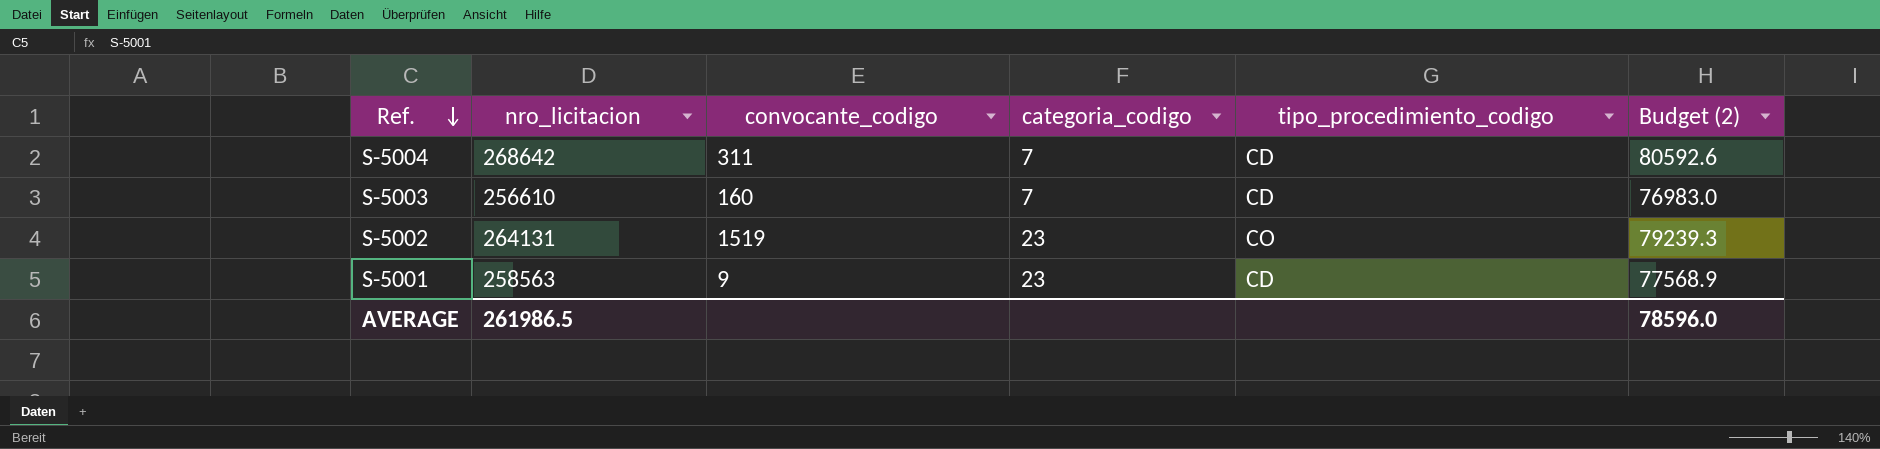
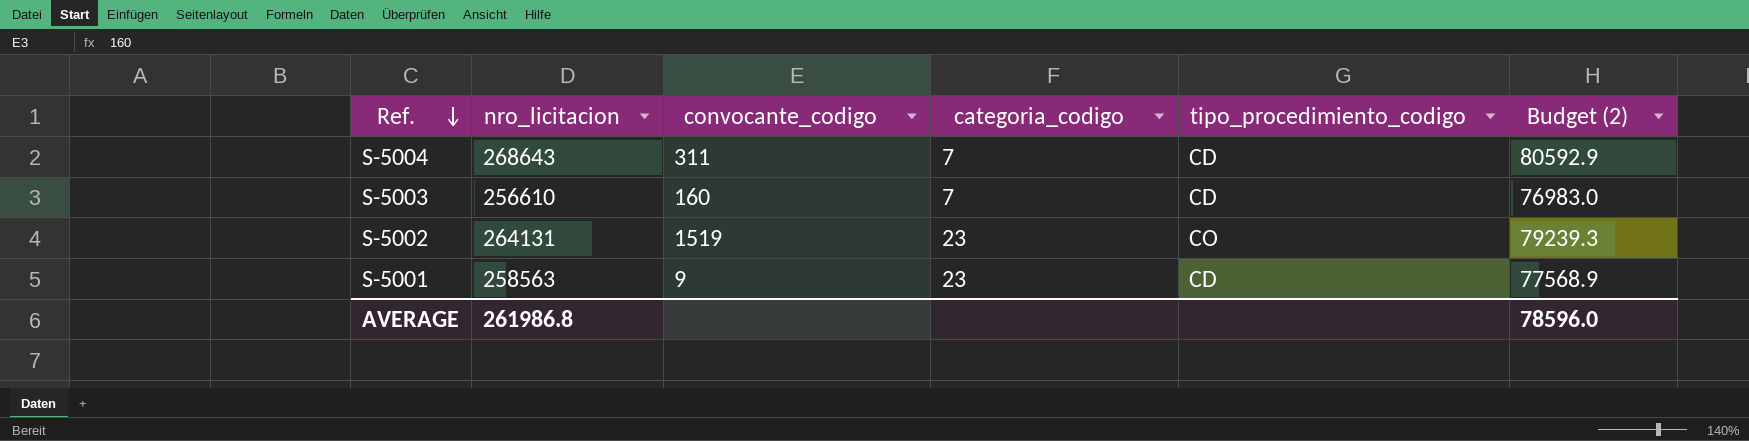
S-5004 | nro_licitacion: 268642 -> 268643
S-5004 | Budget (2): 80592.6 -> 80592.9
AVERAGE | nro_licitacion: 261986.5 -> 261986.8

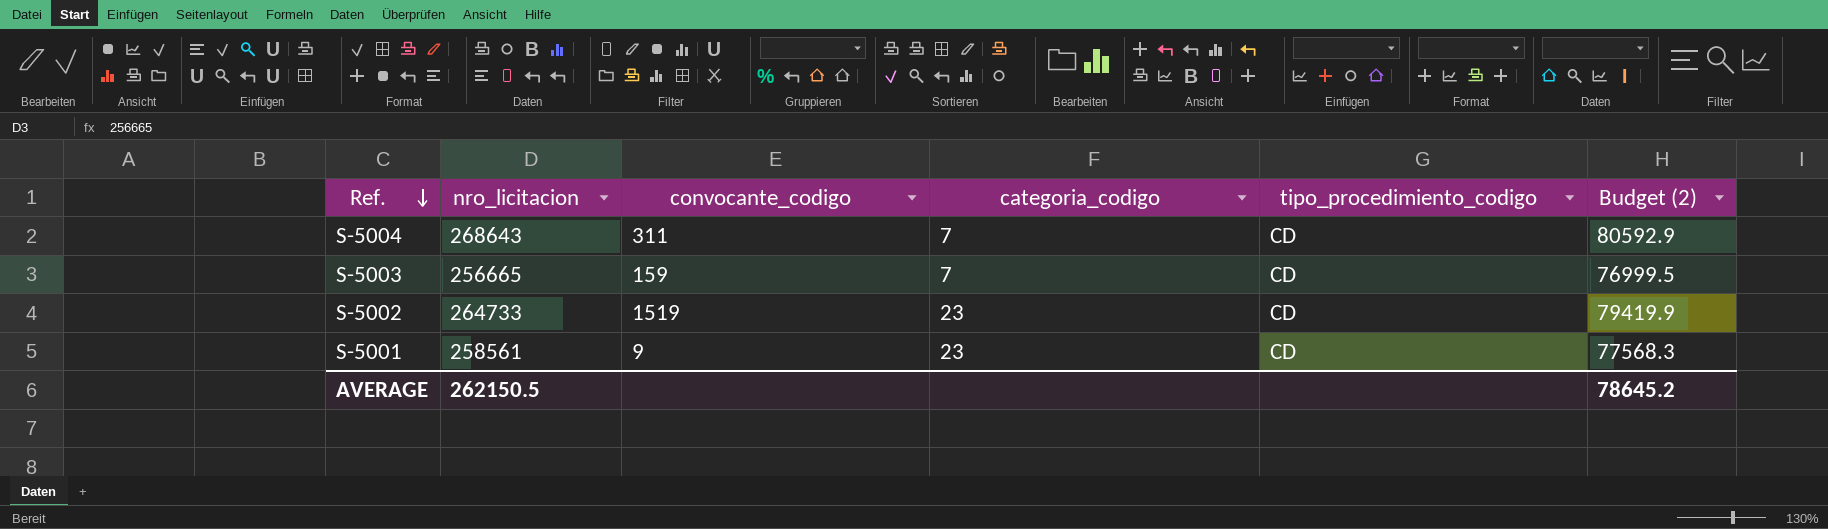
S-5003 | nro_licitacion: 256610 -> 256665
S-5003 | convocante_codigo: 160 -> 159
S-5003 | Budget (2): 76983.0 -> 76999.5
S-5002 | nro_licitacion: 264131 -> 264733
S-5002 | tipo_procedimiento_codigo: CO -> CD
S-5002 | Budget (2): 79239.3 -> 79419.9
S-5001 | nro_licitacion: 258563 -> 258561
S-5001 | Budget (2): 77568.9 -> 77568.3
AVERAGE | nro_licitacion: 261986.8 -> 262150.5
AVERAGE | Budget (2): 78596.0 -> 78645.2

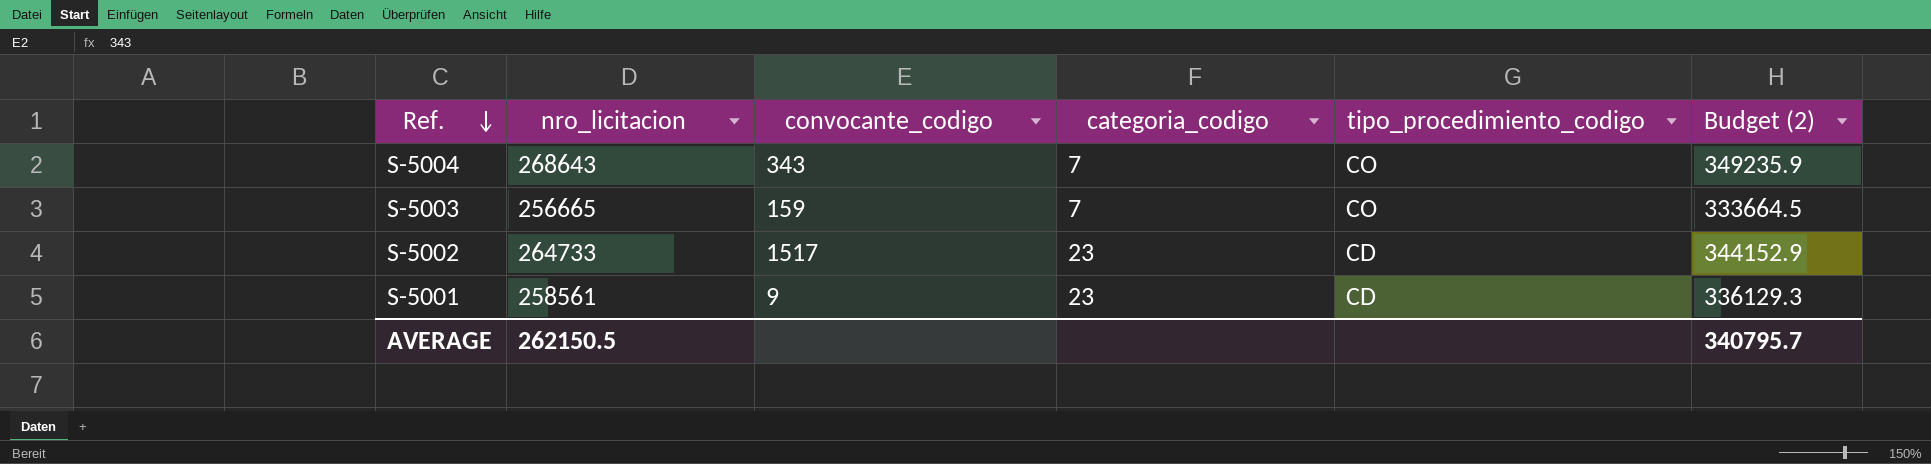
column Budget (2) | formula: [nro_licitacion] * 0.3 -> [nro_licitacion] * 1.3
S-5004 | convocante_codigo: 311 -> 343
S-5004 | tipo_procedimiento_codigo: CD -> CO
S-5003 | tipo_procedimiento_codigo: CD -> CO
S-5002 | convocante_codigo: 1519 -> 1517
AVERAGE | Budget (2): 78645.2 -> 340795.7

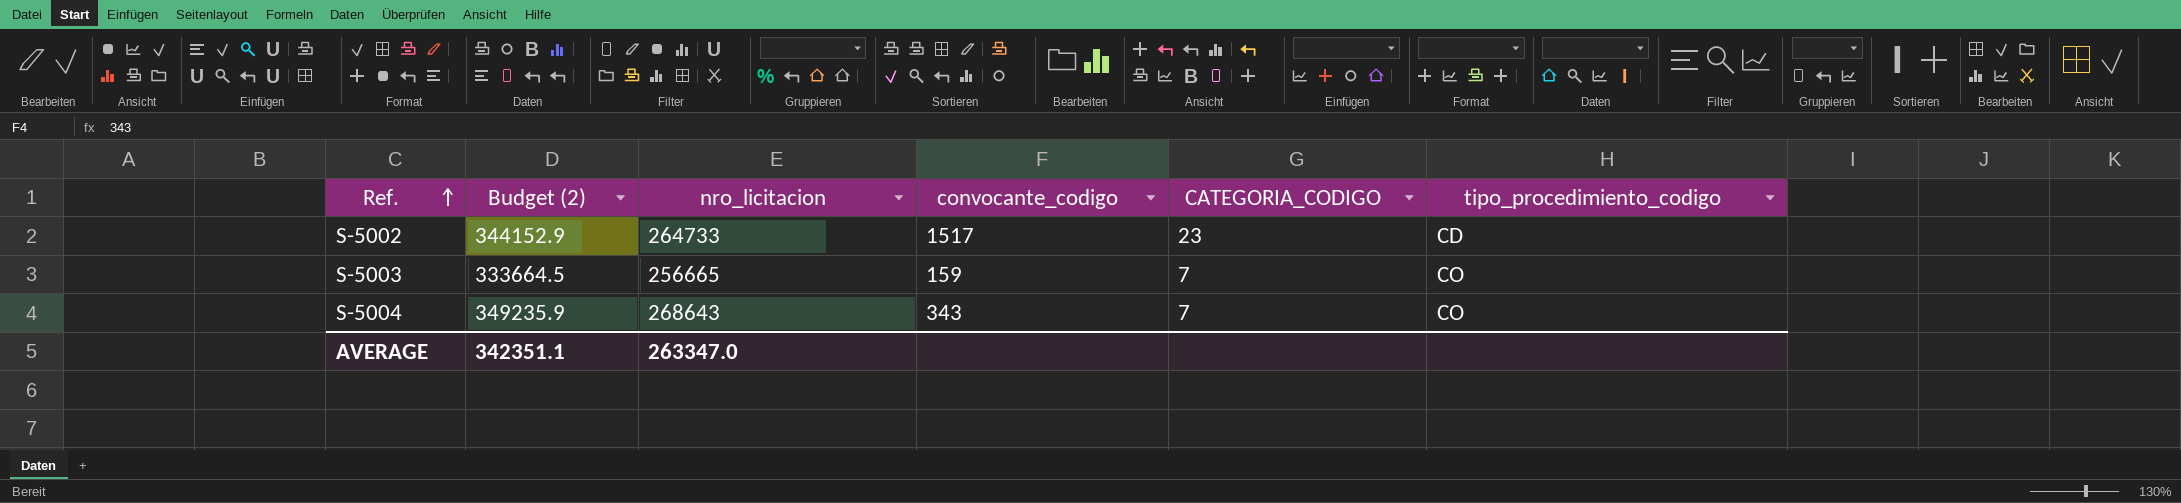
row order: Ref. descending -> Ref. ascending
column Budget (2) | position: 6 -> 2
column name: categoria_codigo -> CATEGORIA_CODIGO
row S-5001: 258561 | 9 | 23 | CD | 336129.3 -> none
AVERAGE | Budget (2): 340795.7 -> 342351.1
AVERAGE | nro_licitacion: 262150.5 -> 263347.0

